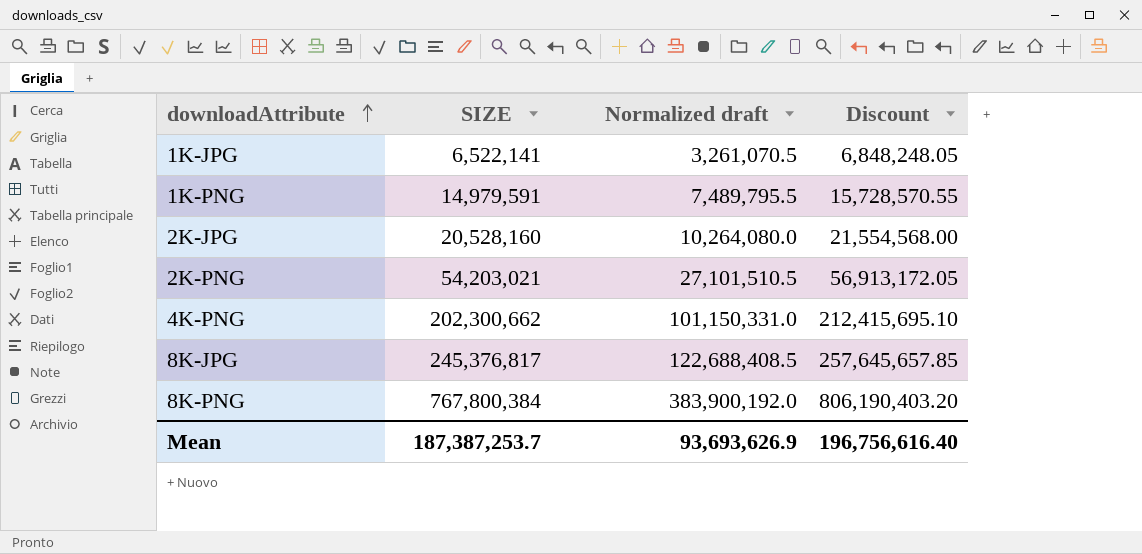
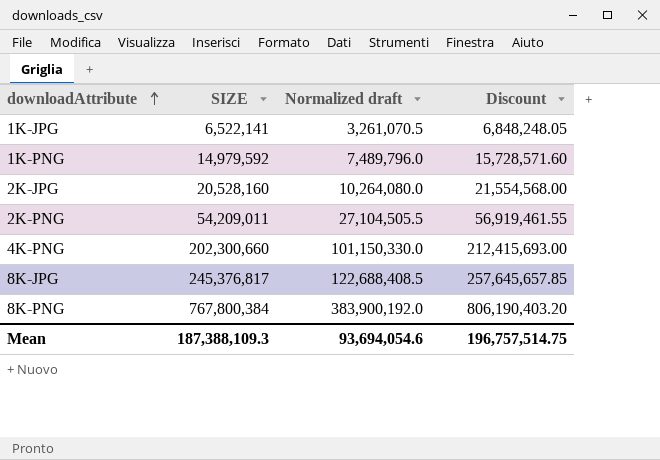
1K-PNG | SIZE: 14,979,591 -> 14,979,592
1K-PNG | Normalized draft: 7,489,795.5 -> 7,489,796.0
1K-PNG | Discount: 15,728,570.55 -> 15,728,571.60
2K-PNG | SIZE: 54,203,021 -> 54,209,011
2K-PNG | Normalized draft: 27,101,510.5 -> 27,104,505.5
2K-PNG | Discount: 56,913,172.05 -> 56,919,461.55
4K-PNG | SIZE: 202,300,662 -> 202,300,660
4K-PNG | Normalized draft: 101,150,331.0 -> 101,150,330.0
4K-PNG | Discount: 212,415,695.10 -> 212,415,693.00
Mean | SIZE: 187,387,253.7 -> 187,388,109.3
Mean | Normalized draft: 93,693,626.9 -> 93,694,054.6
Mean | Discount: 196,756,616.40 -> 196,757,514.75

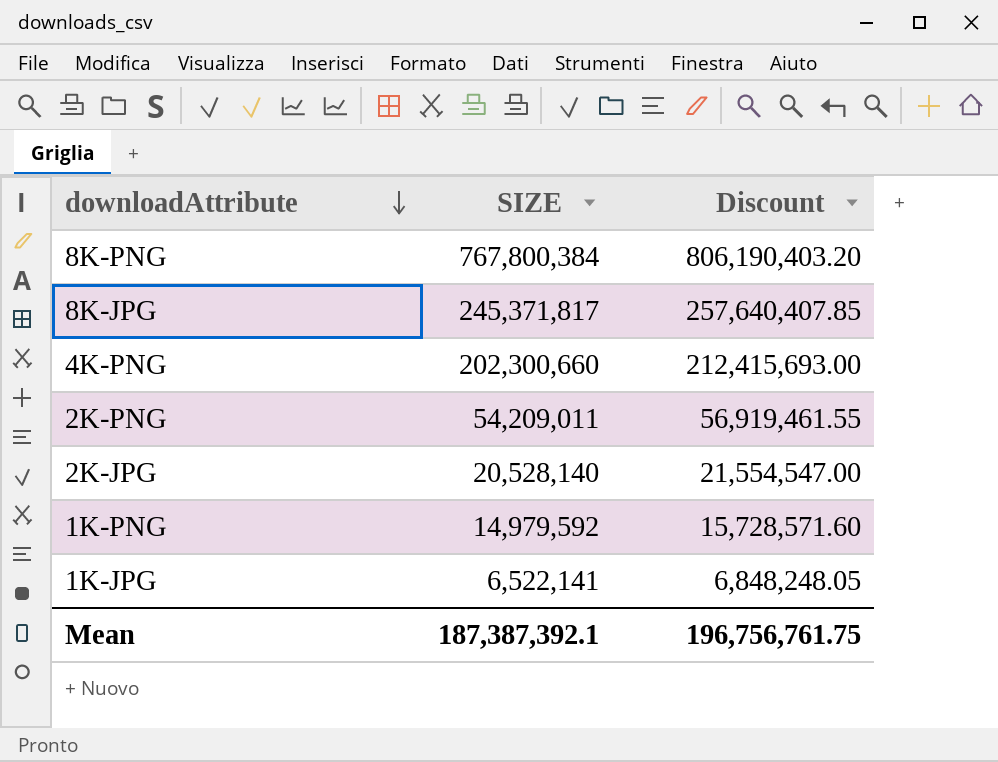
row order: downloadAttribute ascending -> downloadAttribute descending
column Normalized draft | formula: [SIZE] * 0.5 -> none
8K-JPG | SIZE: 245,376,817 -> 245,371,817
8K-JPG | Discount: 257,645,657.85 -> 257,640,407.85
2K-JPG | SIZE: 20,528,160 -> 20,528,140
2K-JPG | Discount: 21,554,568.00 -> 21,554,547.00
Mean | SIZE: 187,388,109.3 -> 187,387,392.1
Mean | Discount: 196,757,514.75 -> 196,756,761.75

